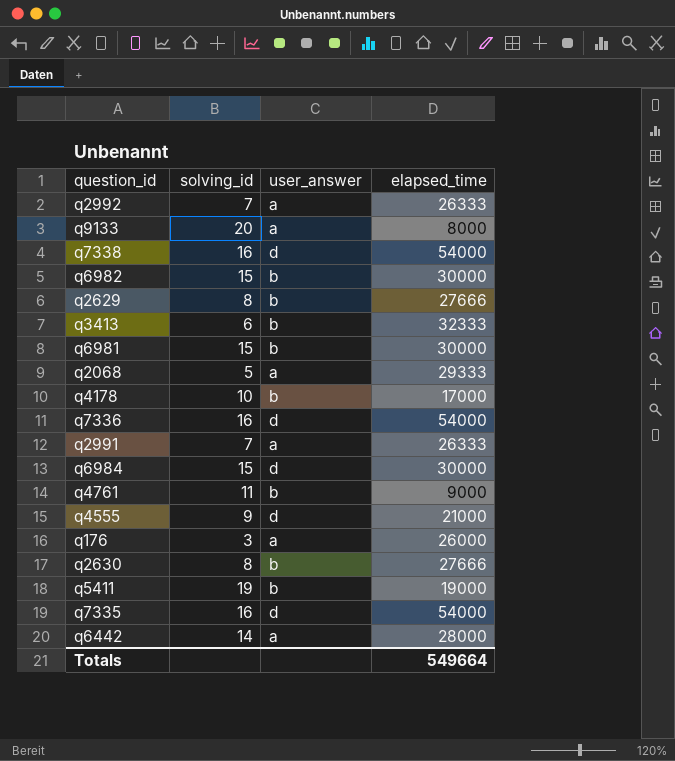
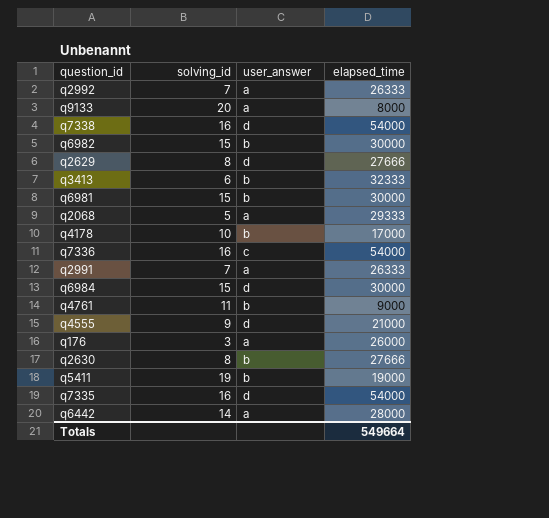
q2629 | user_answer: b -> d
q7336 | user_answer: d -> c

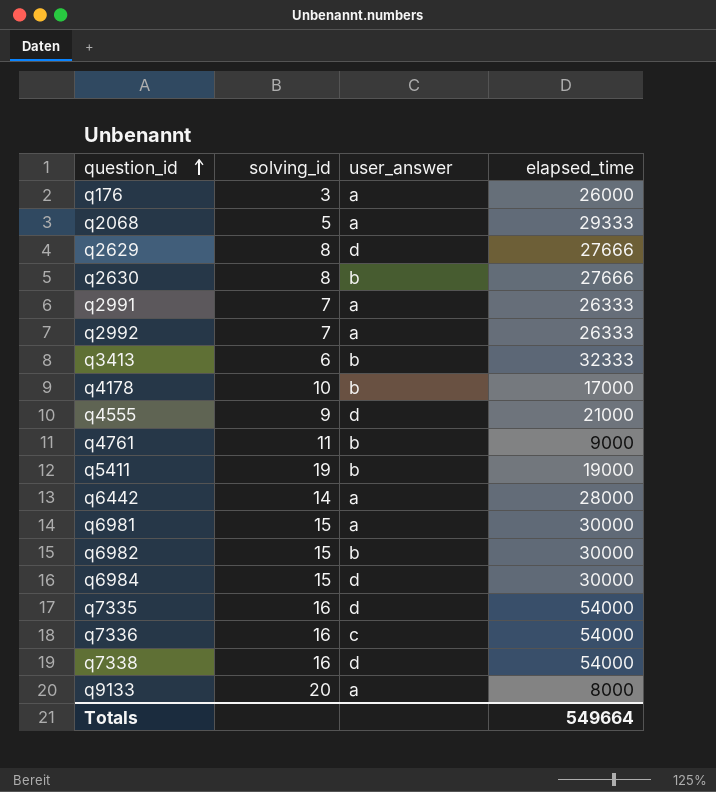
row order: none -> question_id ascending
q6981 | user_answer: b -> a

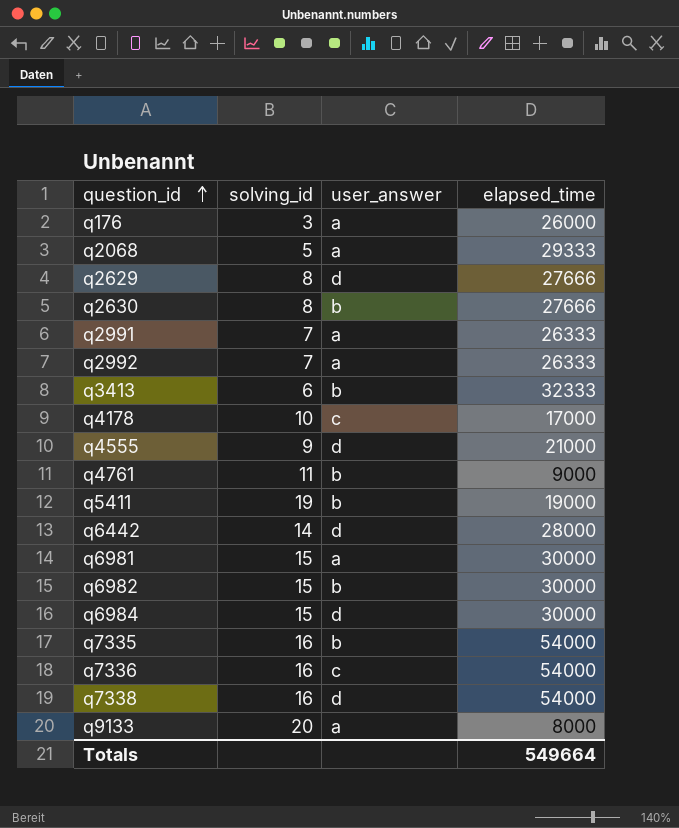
q4178 | user_answer: b -> c
q6442 | user_answer: a -> d
q7335 | user_answer: d -> b

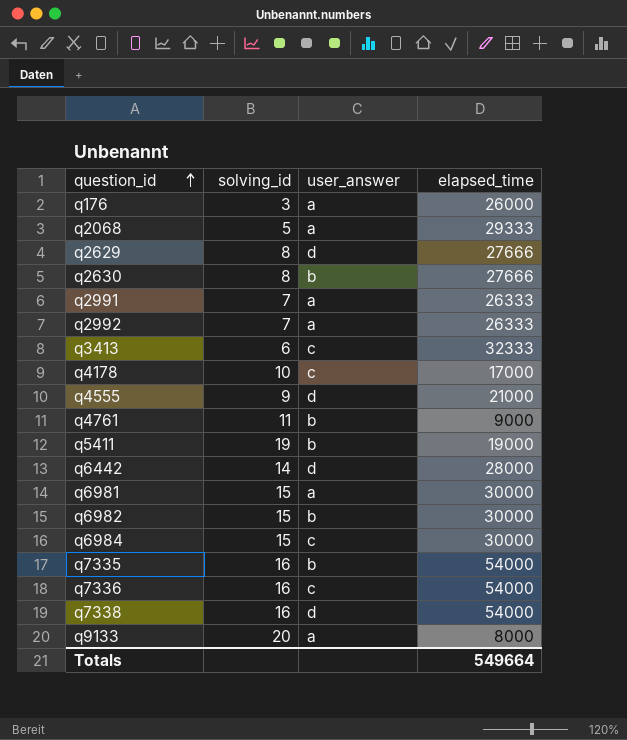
q3413 | user_answer: b -> c
q6984 | user_answer: d -> c

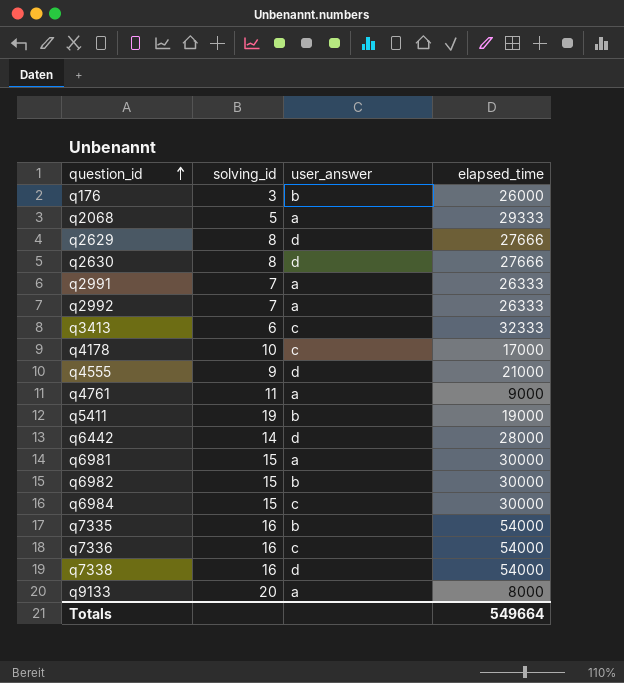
q176 | user_answer: a -> b
q2630 | user_answer: b -> d
q4761 | user_answer: b -> a

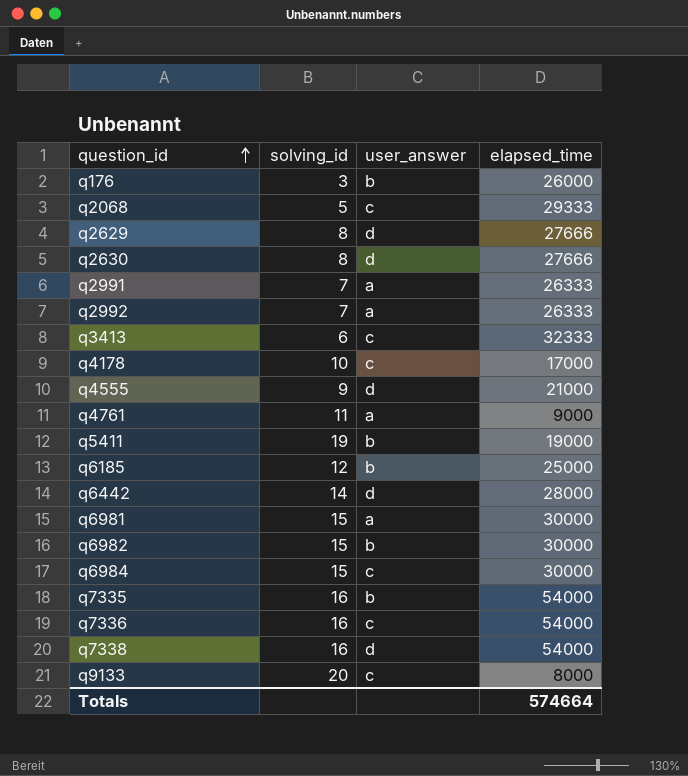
q2068 | user_answer: a -> c
row q6185: none -> 12 | b | 25000
q9133 | user_answer: a -> c
Totals | elapsed_time: 549664 -> 574664

